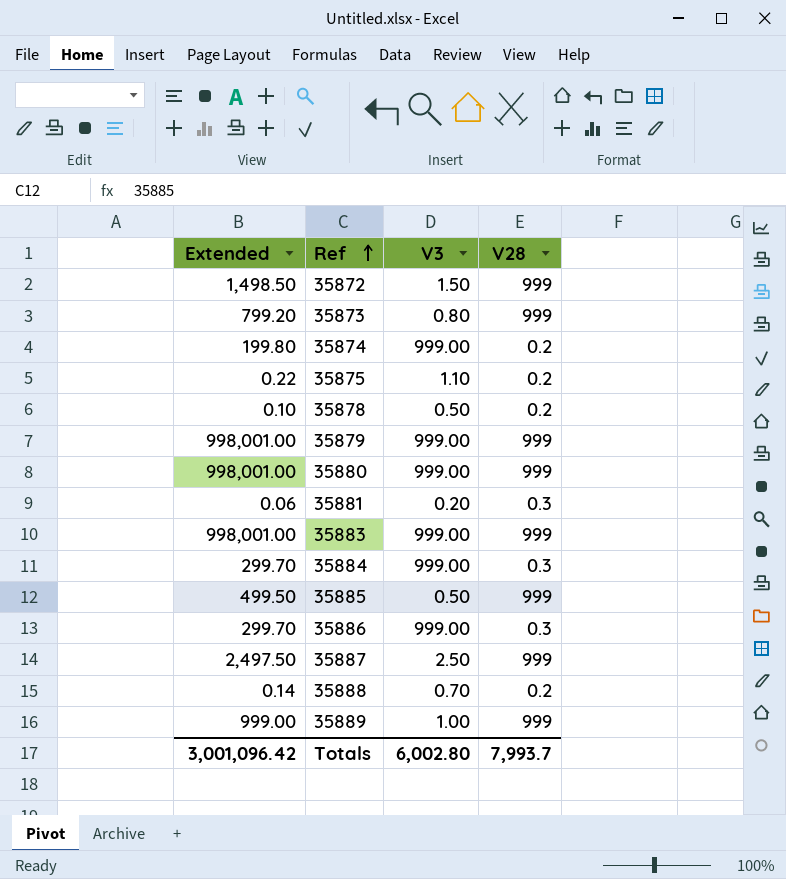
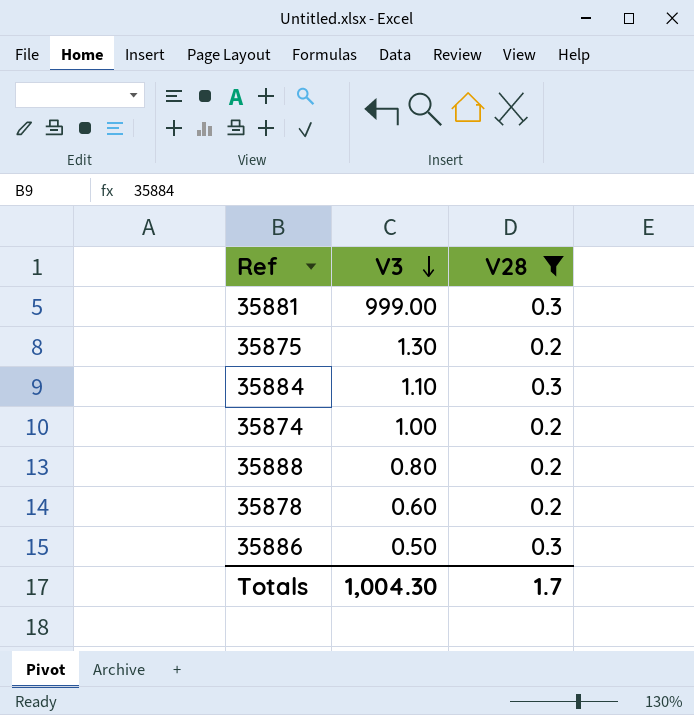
filter: none -> V28 != 999
row order: Ref ascending -> V3 descending
column Extended | formula: [V3] * [V28] -> none
35881 | V3: 0.20 -> 999.00
35875 | V3: 1.10 -> 1.30
35884 | V3: 999.00 -> 1.10
35874 | V3: 999.00 -> 1.00
35888 | V3: 0.70 -> 0.80
35878 | V3: 0.50 -> 0.60
35886 | V3: 999.00 -> 0.50
Totals | V3: 6,002.80 -> 1,004.30
Totals | V28: 7,993.7 -> 1.7

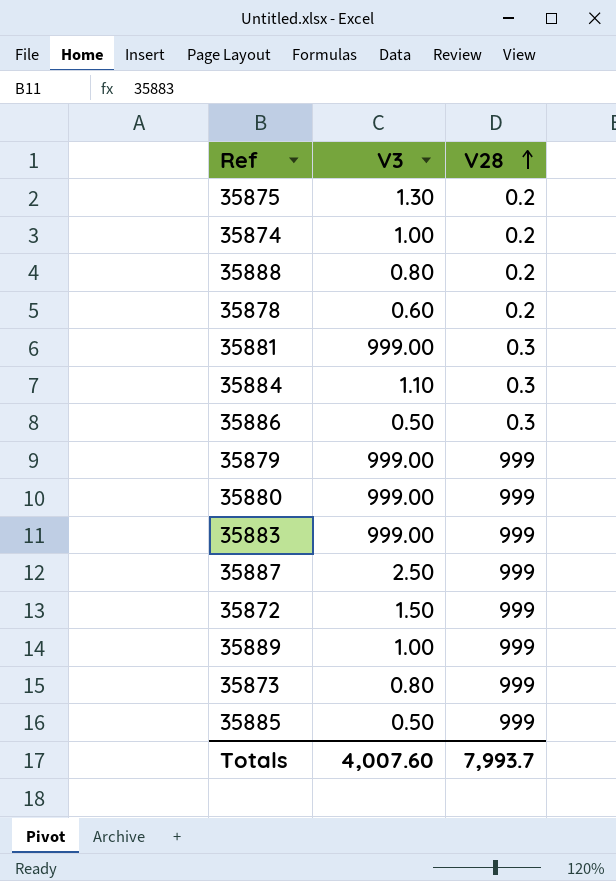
filter: V28 != 999 -> none
row order: V3 descending -> V28 ascending
Totals | V3: 1,004.30 -> 4,007.60
Totals | V28: 1.7 -> 7,993.7

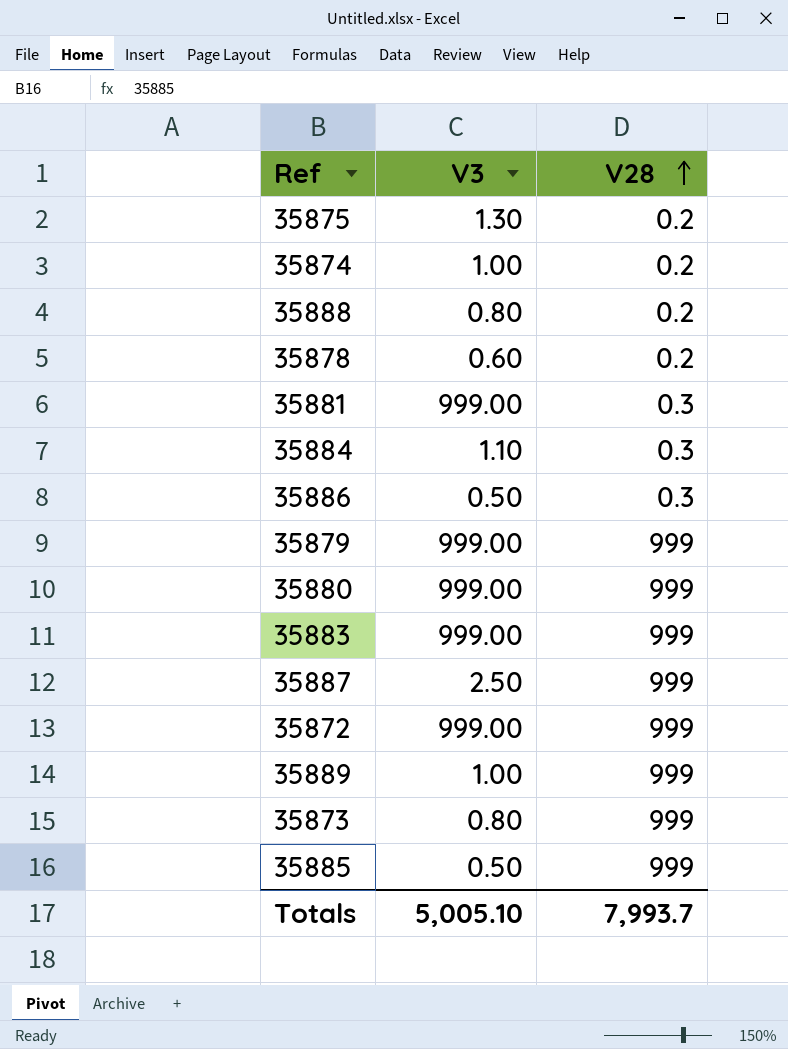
35872 | V3: 1.50 -> 999.00
Totals | V3: 4,007.60 -> 5,005.10

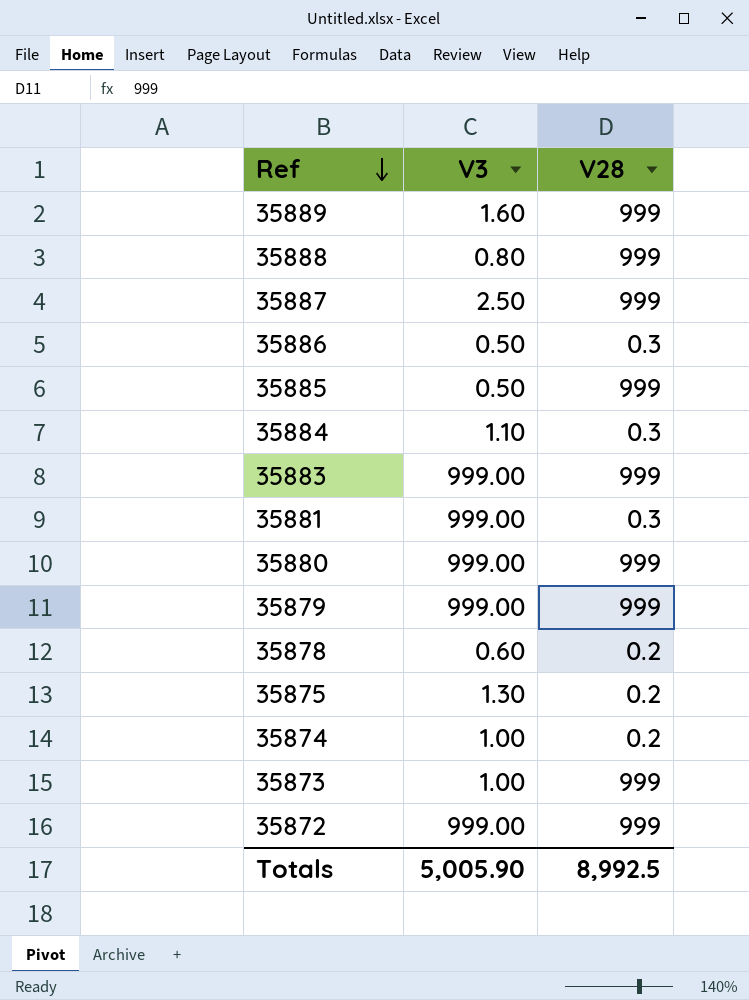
row order: V28 ascending -> Ref descending
35889 | V3: 1.00 -> 1.60
35888 | V28: 0.2 -> 999
35873 | V3: 0.80 -> 1.00
Totals | V3: 5,005.10 -> 5,005.90
Totals | V28: 7,993.7 -> 8,992.5

